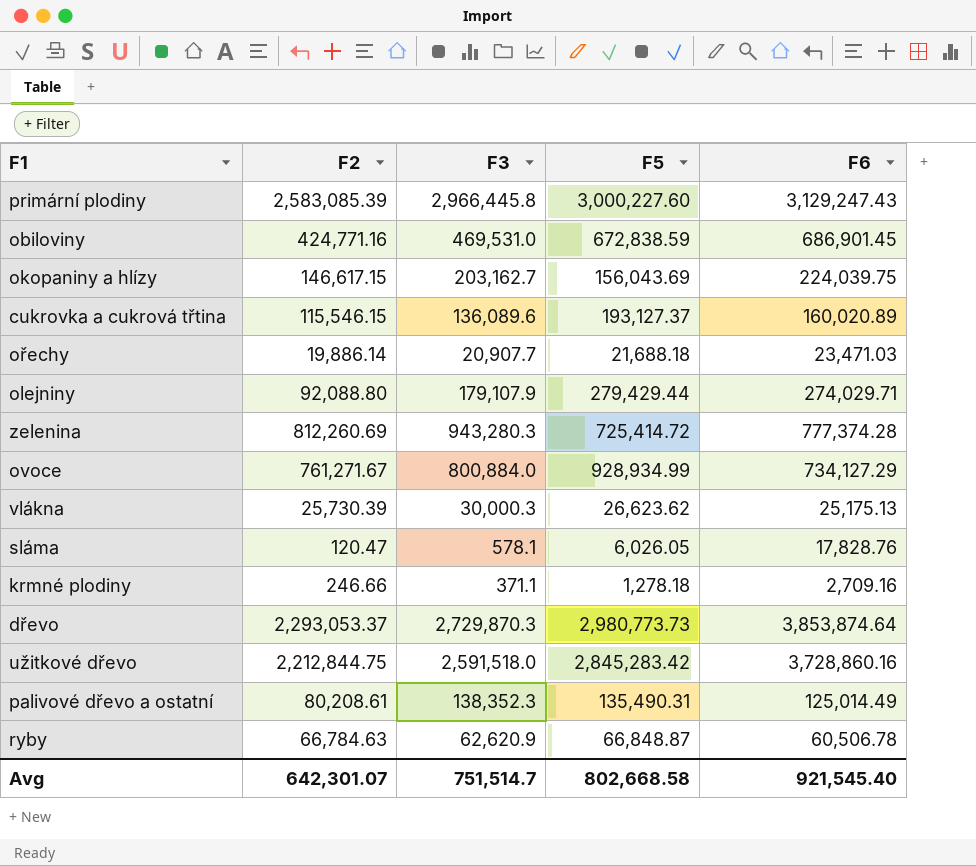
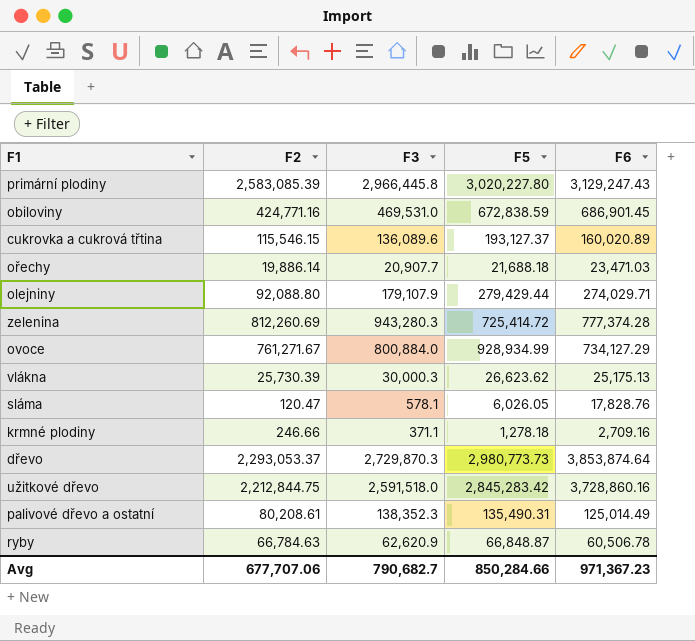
row okopaniny a hlízy: 146,617.15 | 203,162.7 | 156,043.69 | 224,039.75 -> none
primární plodiny | F5: 3,000,227.60 -> 3,020,227.80
Avg | F2: 642,301.07 -> 677,707.06
Avg | F3: 751,514.7 -> 790,682.7
Avg | F5: 802,668.58 -> 850,284.66
Avg | F6: 921,545.40 -> 971,367.23

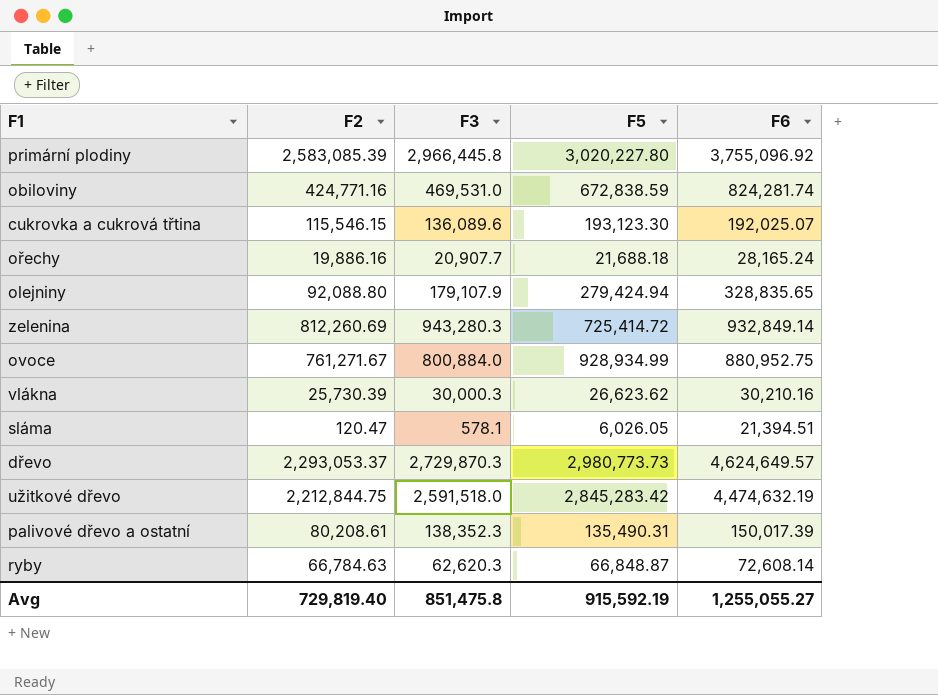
row krmné plodiny: 246.66 | 371.1 | 1,278.18 | 2,709.16 -> none
primární plodiny | F6: 3,129,247.43 -> 3,755,096.92
obiloviny | F6: 686,901.45 -> 824,281.74
cukrovka a cukrová třtina | F5: 193,127.37 -> 193,123.30
cukrovka a cukrová třtina | F6: 160,020.89 -> 192,025.07
ořechy | F2: 19,886.14 -> 19,886.16
ořechy | F6: 23,471.03 -> 28,165.24
olejniny | F5: 279,429.44 -> 279,424.94
olejniny | F6: 274,029.71 -> 328,835.65
zelenina | F6: 777,374.28 -> 932,849.14
ovoce | F6: 734,127.29 -> 880,952.75
vlákna | F6: 25,175.13 -> 30,210.16
sláma | F6: 17,828.76 -> 21,394.51
dřevo | F6: 3,853,874.64 -> 4,624,649.57
užitkové dřevo | F6: 3,728,860.16 -> 4,474,632.19
palivové dřevo a ostatní | F6: 125,014.49 -> 150,017.39
ryby | F3: 62,620.9 -> 62,620.3
ryby | F6: 60,506.78 -> 72,608.14
Avg | F2: 677,707.06 -> 729,819.40
Avg | F3: 790,682.7 -> 851,475.8
Avg | F5: 850,284.66 -> 915,592.19
Avg | F6: 971,367.23 -> 1,255,055.27

